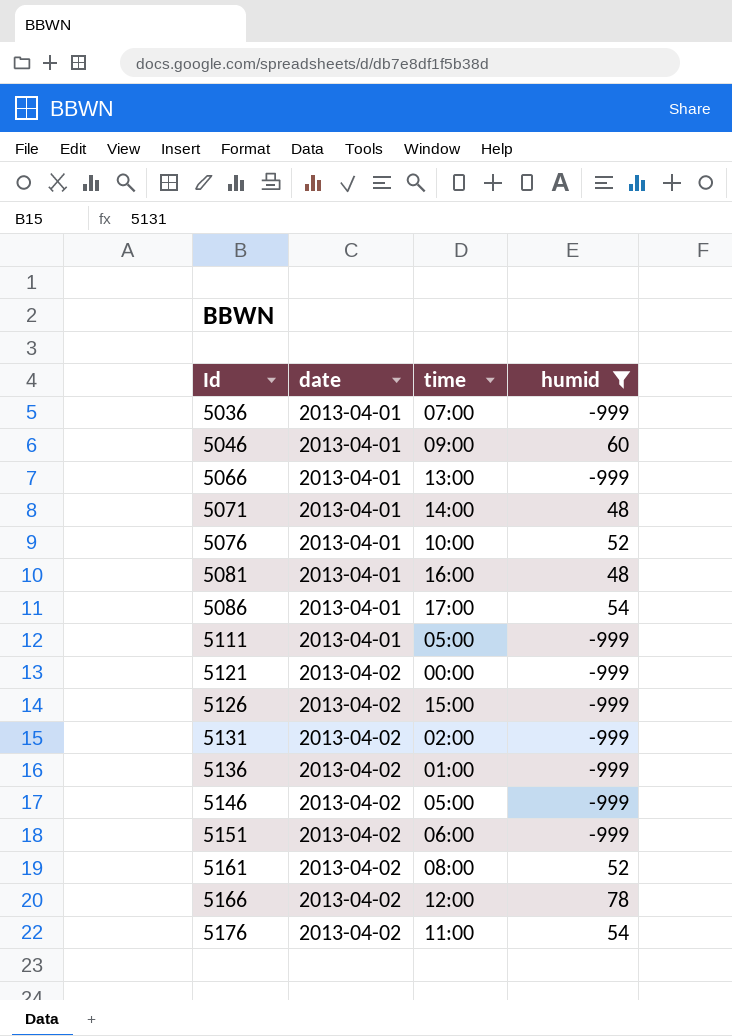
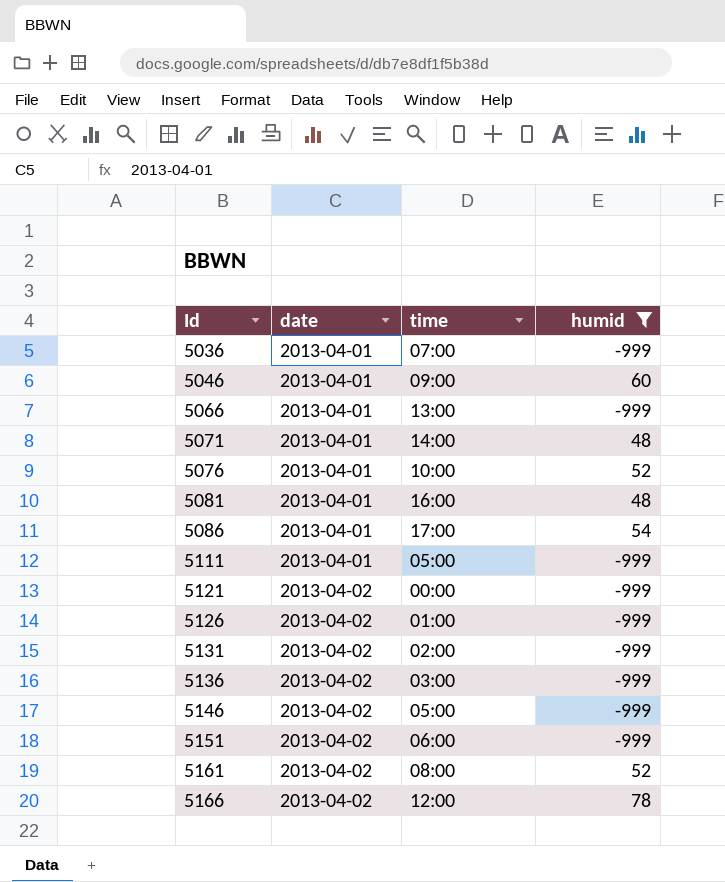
row 5176: 2013-04-02 | 11:00 | 54 -> none
5126 | time: 15:00 -> 01:00
5136 | time: 01:00 -> 03:00

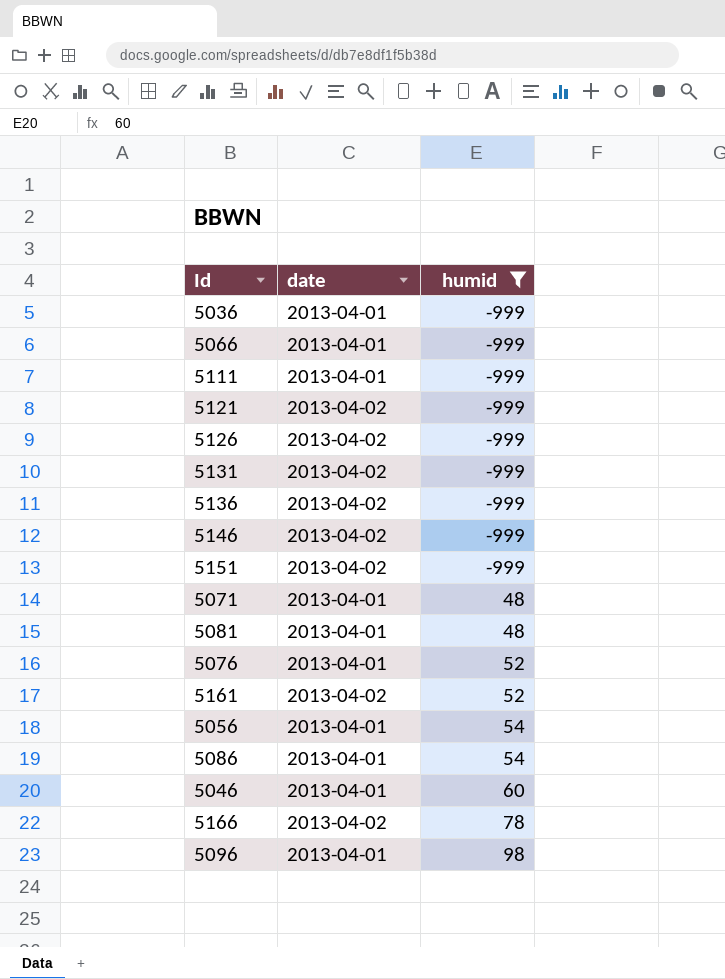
row order: Id ascending -> humid ascending
column time | position: 3 -> none
row 5056: none -> 2013-04-01 | 54
row 5096: none -> 2013-04-01 | 98

